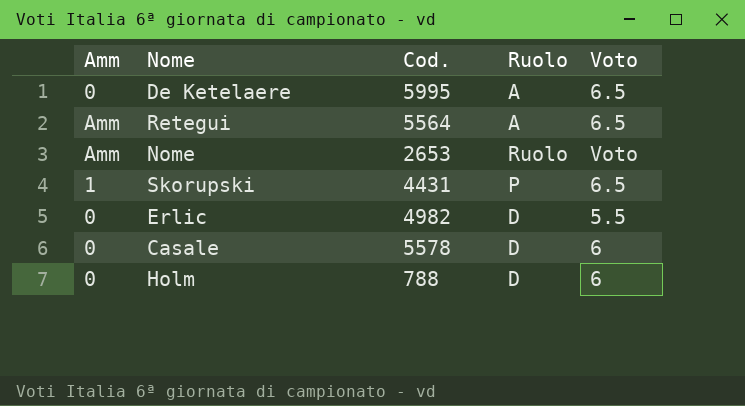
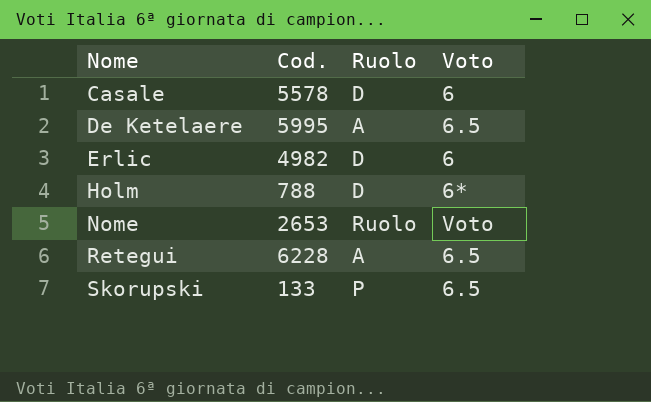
row order: none -> Nome ascending
column Amm | position: 1 -> none
Erlic | Voto: 5.5 -> 6
Holm | Voto: 6 -> 6*
Retegui | Cod.: 5564 -> 6228
Skorupski | Cod.: 4431 -> 133

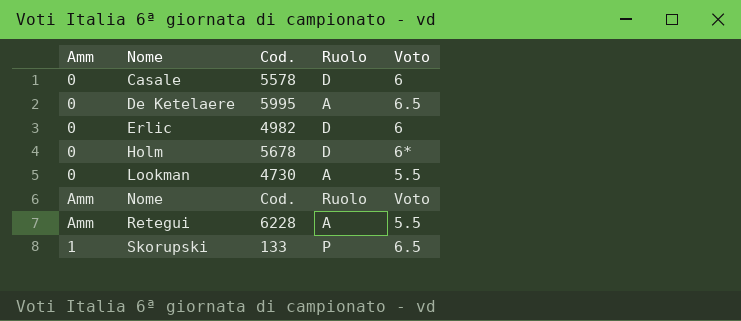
column Amm | position: none -> 1
Holm | Cod.: 788 -> 5678
row Lookman: none -> 0 | 4730 | A | 5.5
Nome | Cod.: 2653 -> Cod.
Retegui | Voto: 6.5 -> 5.5

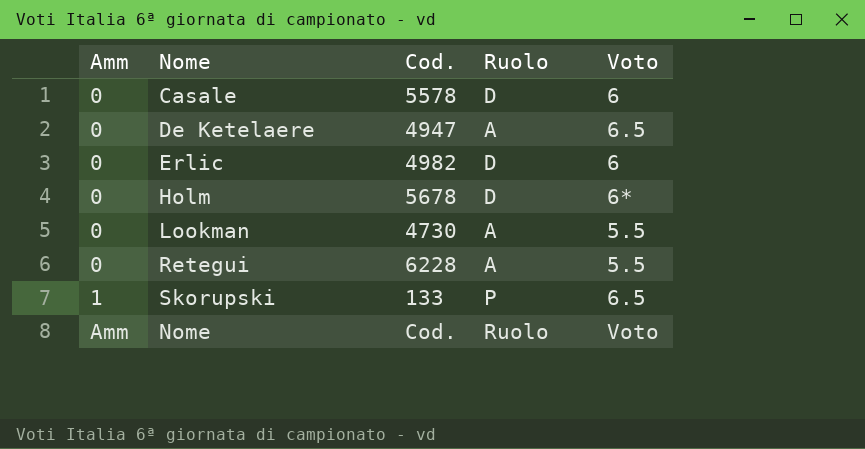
row order: Nome ascending -> Amm ascending
De Ketelaere | Cod.: 5995 -> 4947
Retegui | Amm: Amm -> 0

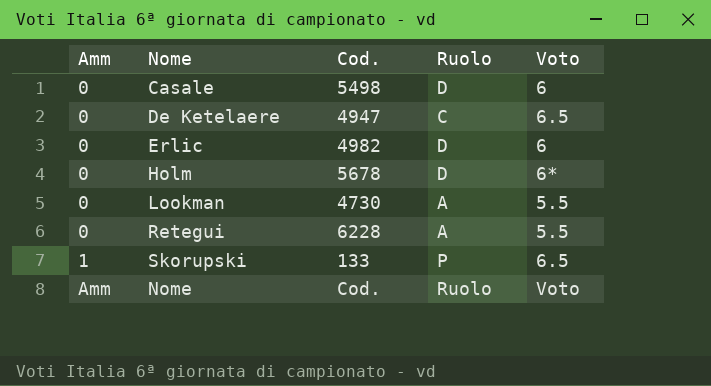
Casale | Cod.: 5578 -> 5498
De Ketelaere | Ruolo: A -> C

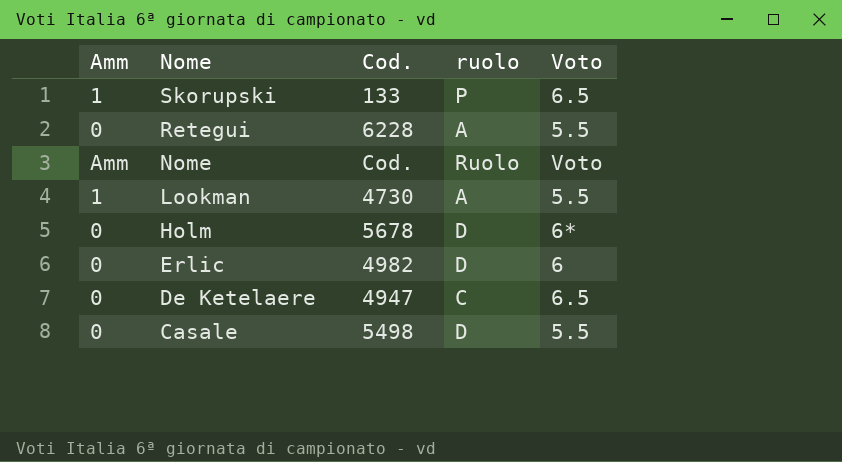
row order: Amm ascending -> Nome descending
column name: Ruolo -> ruolo
Lookman | Amm: 0 -> 1
Casale | Voto: 6 -> 5.5

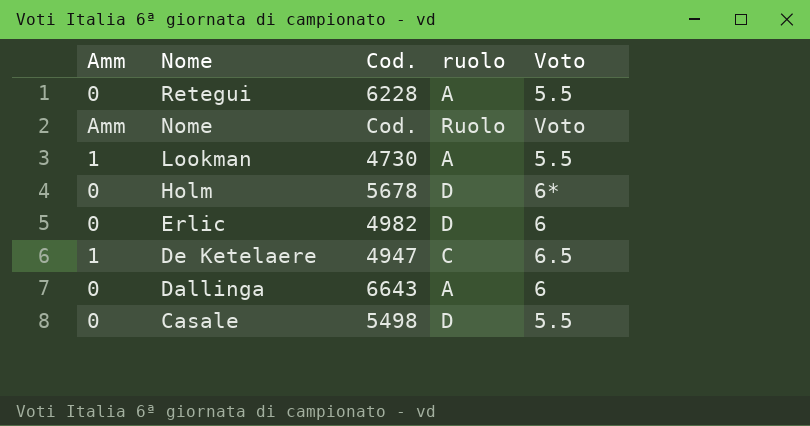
row Skorupski: 1 | 133 | P | 6.5 -> none
De Ketelaere | Amm: 0 -> 1
row Dallinga: none -> 0 | 6643 | A | 6

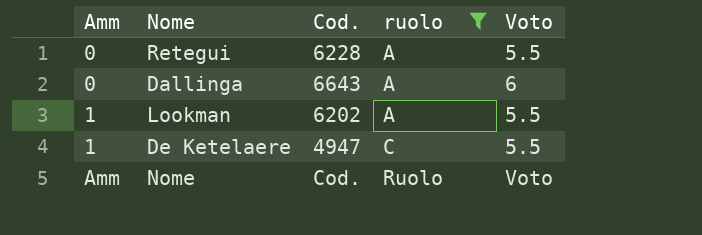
filter: none -> ruolo != D
row order: Nome descending -> Amm ascending
Lookman | Cod.: 4730 -> 6202
De Ketelaere | Voto: 6.5 -> 5.5

